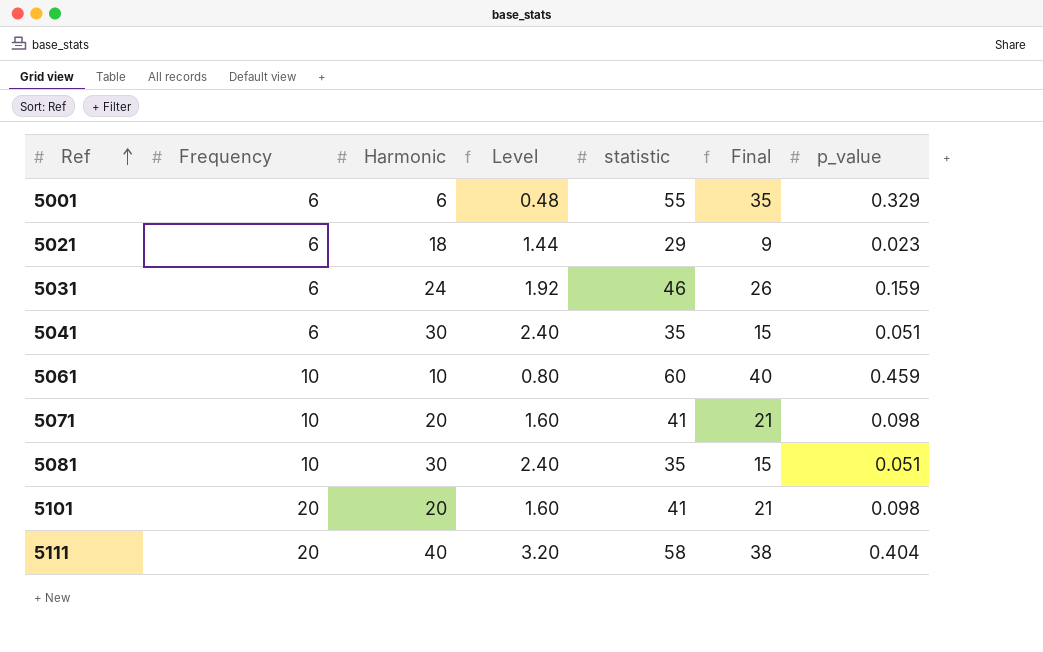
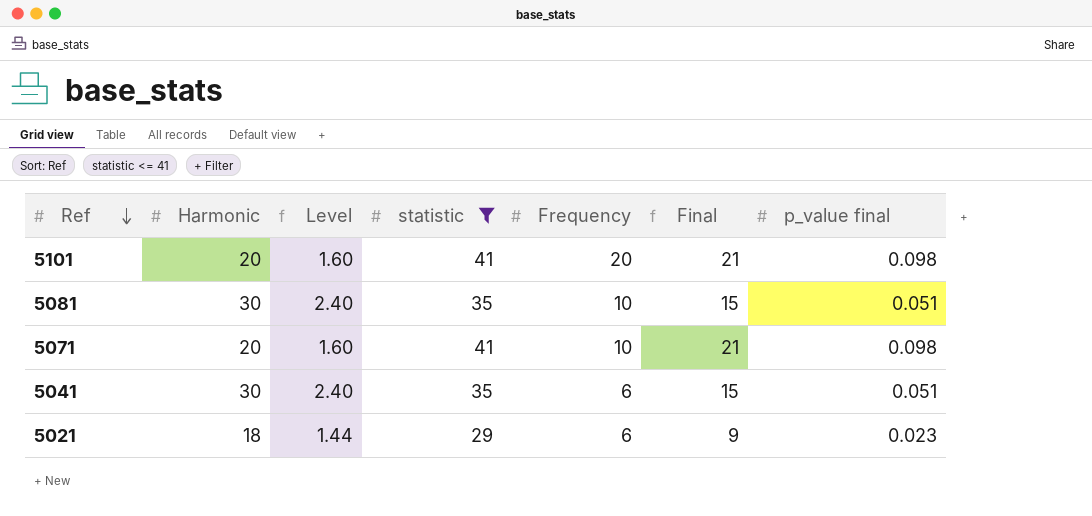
filter: none -> statistic <= 41
row order: Ref ascending -> Ref descending
column Frequency | position: 2 -> 5
column name: p_value -> p_value final

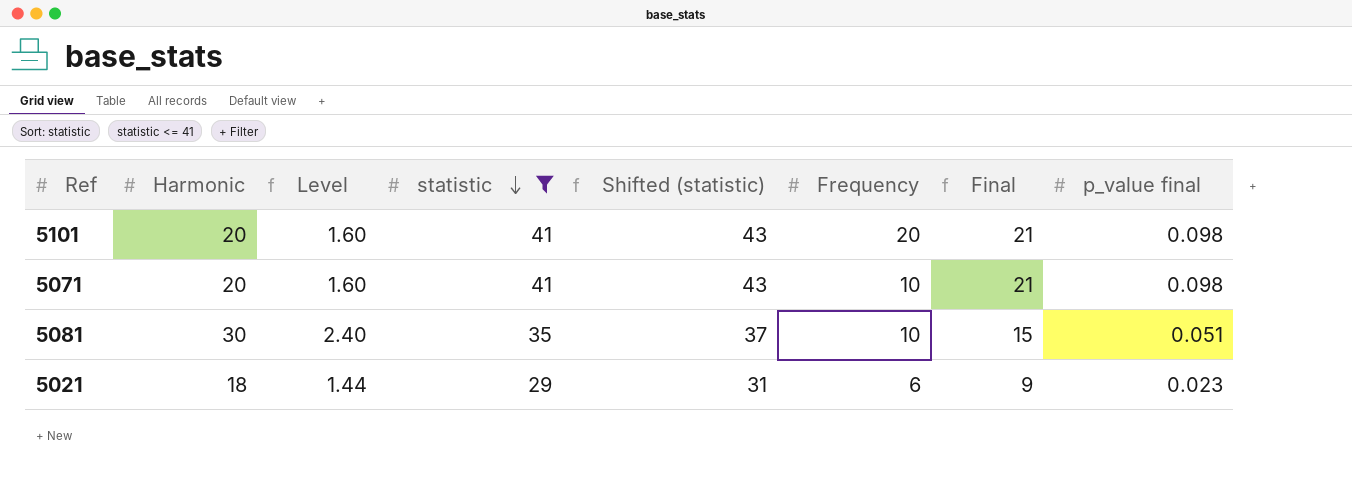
row order: Ref descending -> statistic descending
column Shifted (statistic) | formula: none -> [statistic] + 2
row 5041: 30 | 2.40 | 35 | 6 | 15 | 0.051 -> none

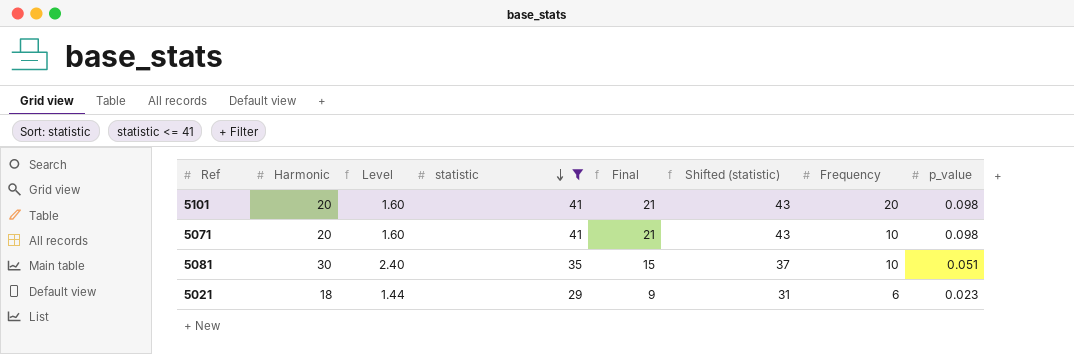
column Final | position: 7 -> 5
column name: p_value final -> p_value

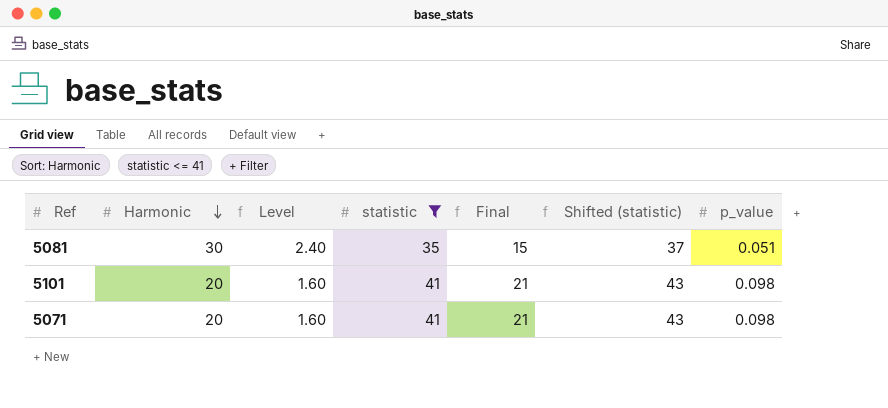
row order: statistic descending -> Harmonic descending
column Frequency | position: 7 -> none
row 5021: 18 | 1.44 | 29 | 9 | 31 | 6 | 0.023 -> none

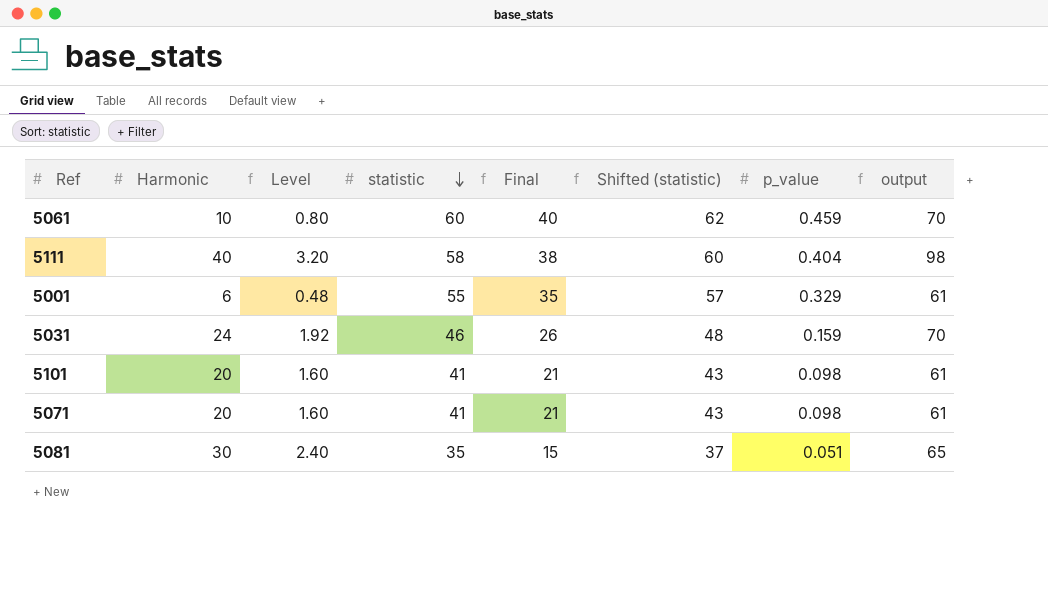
filter: statistic <= 41 -> none
row order: Harmonic descending -> statistic descending
column output | formula: none -> [Harmonic] + [statistic]

